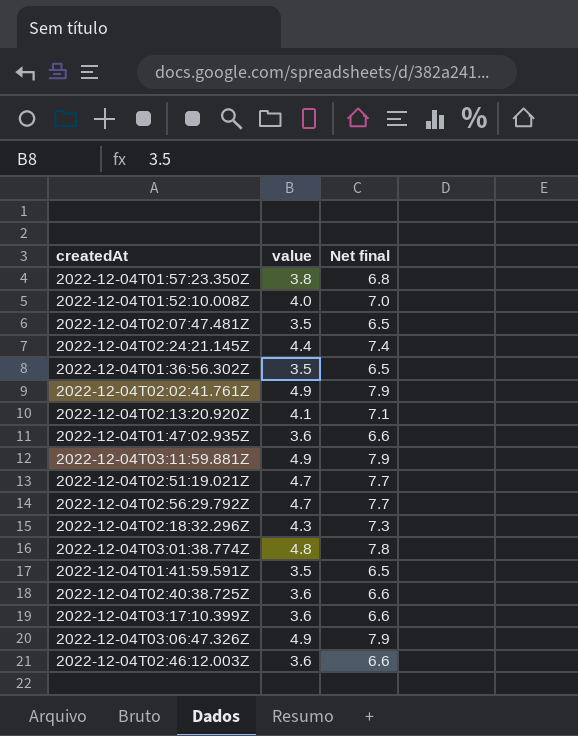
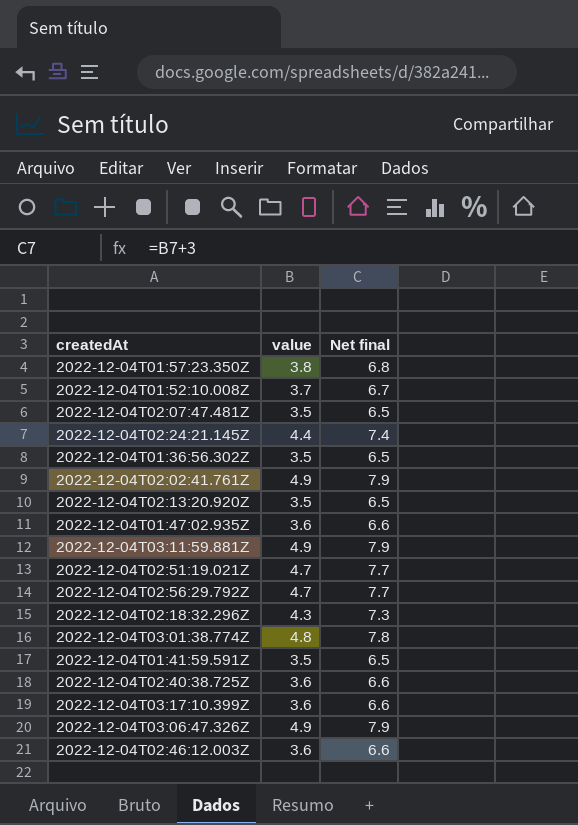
2022-12-04T01:52:10.008Z | value: 4.0 -> 3.7
2022-12-04T01:52:10.008Z | Net final: 7.0 -> 6.7
2022-12-04T02:13:20.920Z | value: 4.1 -> 3.5
2022-12-04T02:13:20.920Z | Net final: 7.1 -> 6.5

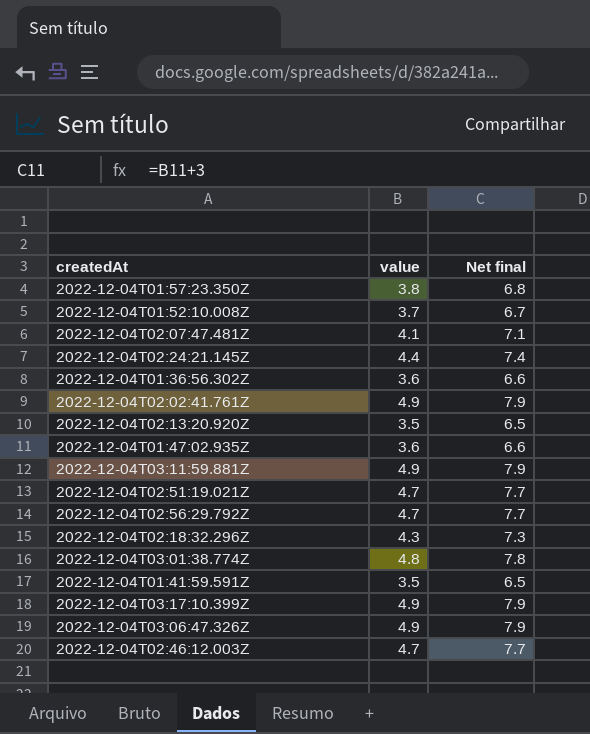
row 2022-12-04T02:40:38.725Z: 3.6 | 6.6 -> none
2022-12-04T02:07:47.481Z | value: 3.5 -> 4.1
2022-12-04T02:07:47.481Z | Net final: 6.5 -> 7.1
2022-12-04T01:36:56.302Z | value: 3.5 -> 3.6
2022-12-04T01:36:56.302Z | Net final: 6.5 -> 6.6
2022-12-04T03:17:10.399Z | value: 3.6 -> 4.9
2022-12-04T03:17:10.399Z | Net final: 6.6 -> 7.9
2022-12-04T02:46:12.003Z | value: 3.6 -> 4.7
2022-12-04T02:46:12.003Z | Net final: 6.6 -> 7.7

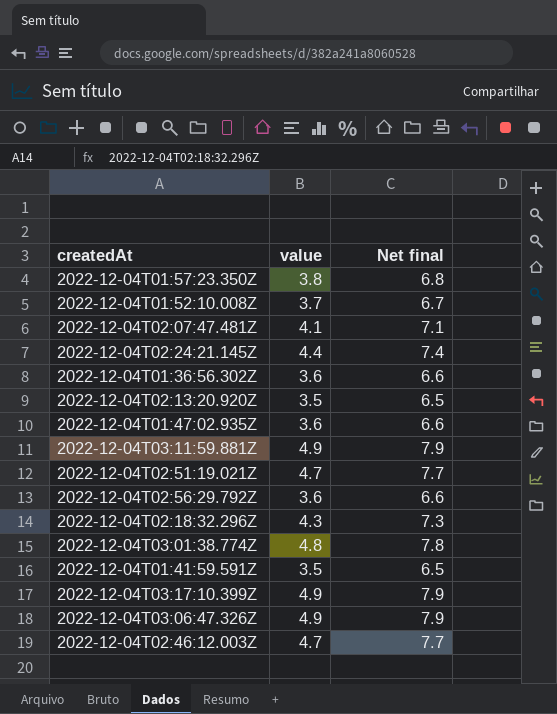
row 2022-12-04T02:02:41.761Z: 4.9 | 7.9 -> none
2022-12-04T02:56:29.792Z | value: 4.7 -> 3.6
2022-12-04T02:56:29.792Z | Net final: 7.7 -> 6.6

